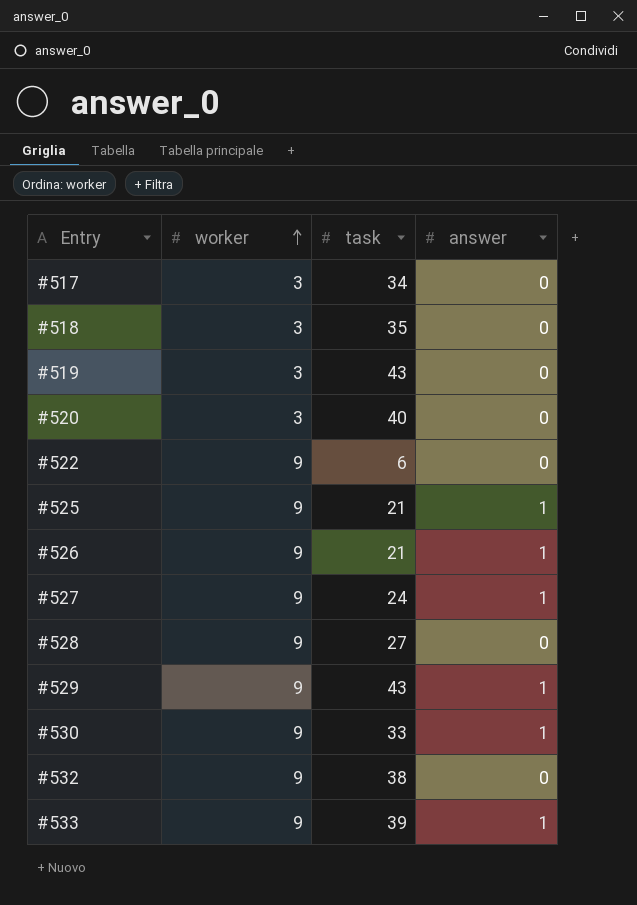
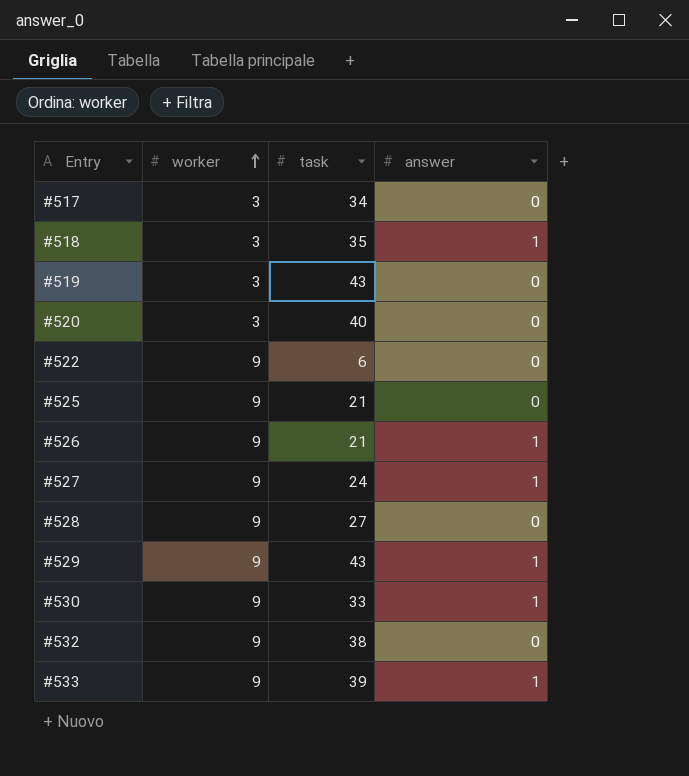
#518 | answer: 0 -> 1
#525 | answer: 1 -> 0

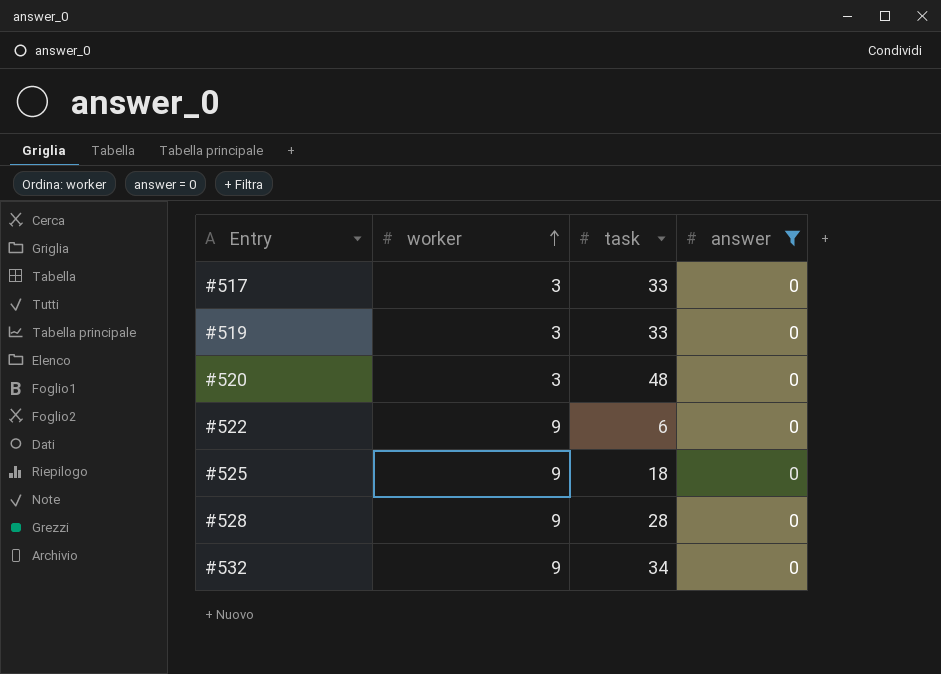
filter: none -> answer = 0
#517 | task: 34 -> 33
#519 | task: 43 -> 33
#520 | task: 40 -> 48
#525 | task: 21 -> 18
#528 | task: 27 -> 28
#532 | task: 38 -> 34

